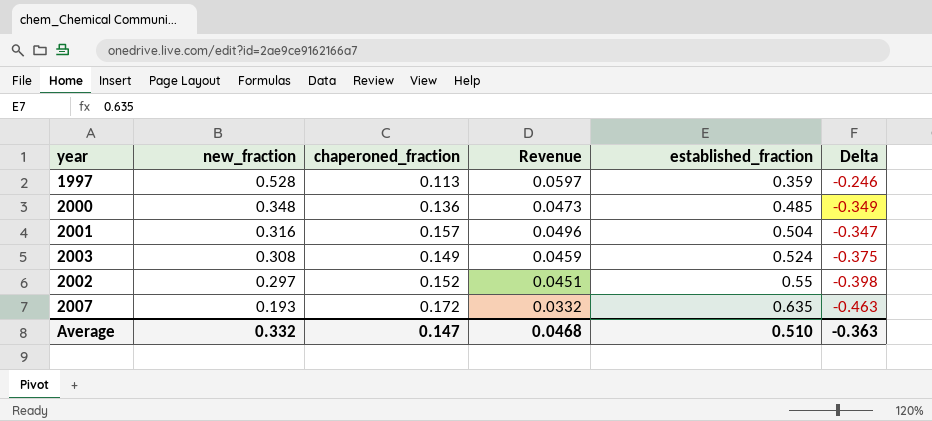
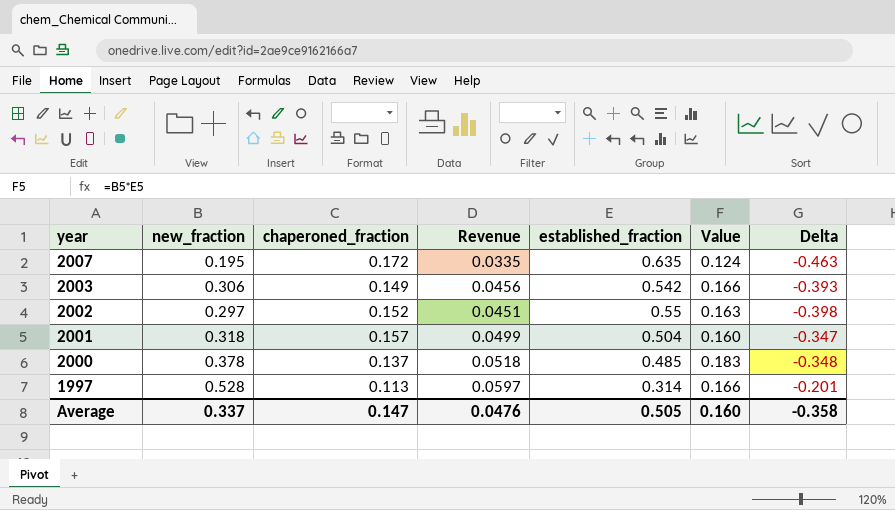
row order: new_fraction descending -> year descending
column Value | formula: none -> [new_fraction] * [established_fraction]
2007 | new_fraction: 0.193 -> 0.195
2007 | Revenue: 0.0332 -> 0.0335
2003 | new_fraction: 0.308 -> 0.306
2003 | Revenue: 0.0459 -> 0.0456
2003 | established_fraction: 0.524 -> 0.542
2003 | Delta: -0.375 -> -0.393
2001 | new_fraction: 0.316 -> 0.318
2001 | Revenue: 0.0496 -> 0.0499
2000 | new_fraction: 0.348 -> 0.378
2000 | chaperoned_fraction: 0.136 -> 0.137
2000 | Revenue: 0.0473 -> 0.0518
2000 | Delta: -0.349 -> -0.348
1997 | established_fraction: 0.359 -> 0.314
1997 | Delta: -0.246 -> -0.201
Average | new_fraction: 0.332 -> 0.337
Average | Revenue: 0.0468 -> 0.0476
Average | established_fraction: 0.510 -> 0.505
Average | Delta: -0.363 -> -0.358

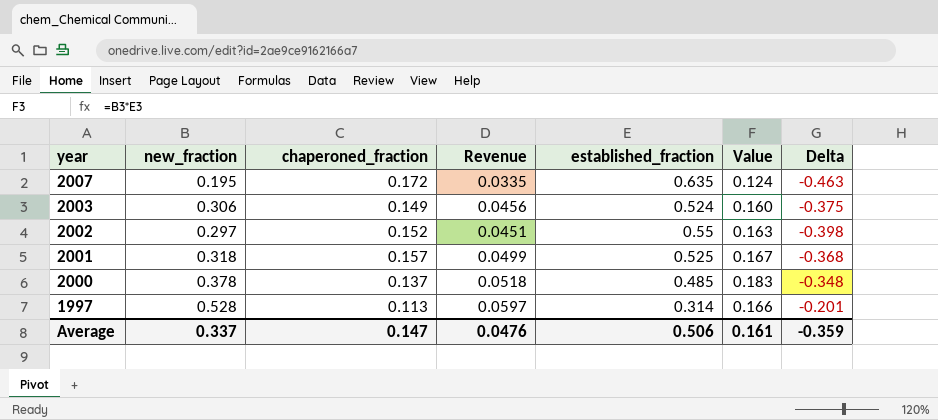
2003 | established_fraction: 0.542 -> 0.524
2003 | Value: 0.166 -> 0.160
2003 | Delta: -0.393 -> -0.375
2001 | established_fraction: 0.504 -> 0.525
2001 | Value: 0.160 -> 0.167
2001 | Delta: -0.347 -> -0.368
Average | established_fraction: 0.505 -> 0.506
Average | Value: 0.160 -> 0.161
Average | Delta: -0.358 -> -0.359

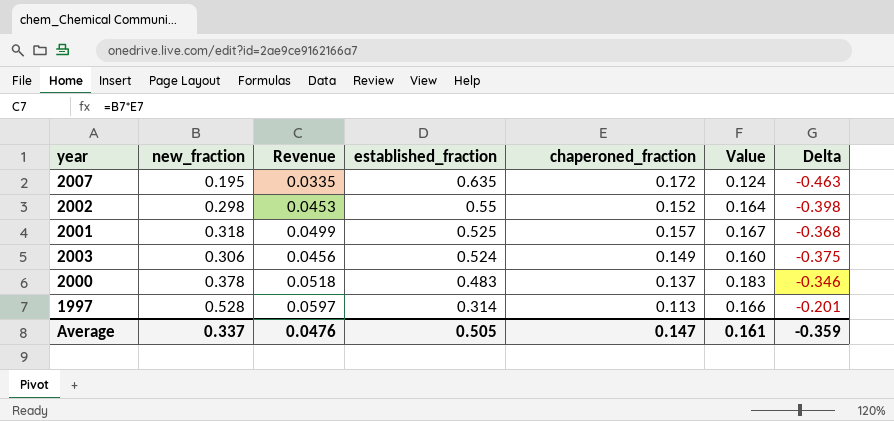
row order: year descending -> established_fraction descending
column chaperoned_fraction | position: 3 -> 5
2002 | new_fraction: 0.297 -> 0.298
2002 | Revenue: 0.0451 -> 0.0453
2002 | Value: 0.163 -> 0.164
2000 | established_fraction: 0.485 -> 0.483
2000 | Delta: -0.348 -> -0.346
Average | established_fraction: 0.506 -> 0.505

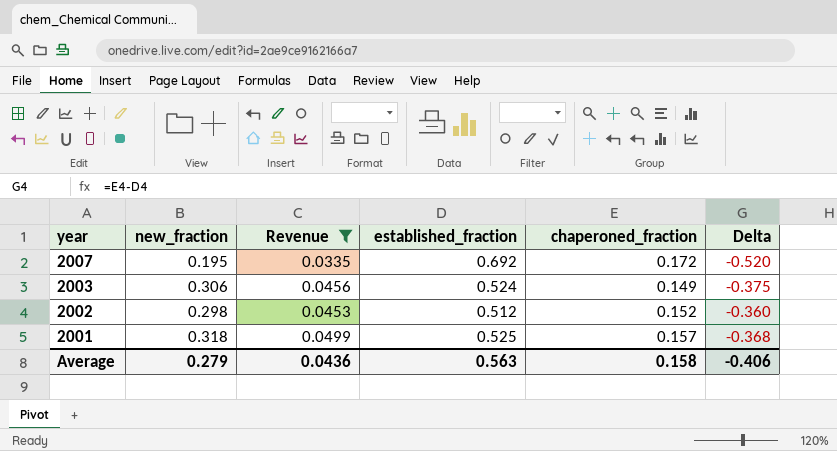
filter: none -> Revenue <= 0.0499
row order: established_fraction descending -> year descending
column Value | formula: [new_fraction] * [established_fraction] -> none
2007 | established_fraction: 0.635 -> 0.692
2007 | Delta: -0.463 -> -0.520
2002 | established_fraction: 0.55 -> 0.512
2002 | Delta: -0.398 -> -0.360
Average | new_fraction: 0.337 -> 0.279
Average | Revenue: 0.0476 -> 0.0436
Average | established_fraction: 0.505 -> 0.563
Average | chaperoned_fraction: 0.147 -> 0.158
Average | Delta: -0.359 -> -0.406

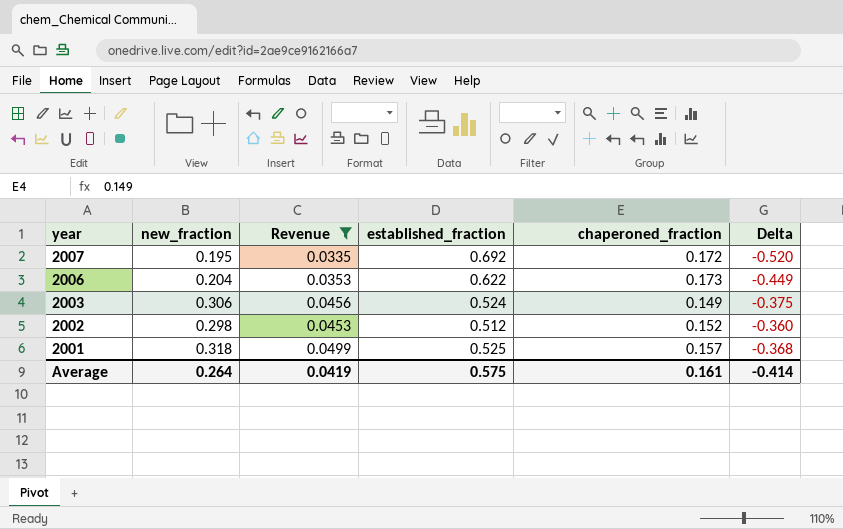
row 2006: none -> 0.204 | 0.0353 | 0.622 | 0.173 | -0.449
Average | new_fraction: 0.279 -> 0.264
Average | Revenue: 0.0436 -> 0.0419
Average | established_fraction: 0.563 -> 0.575
Average | chaperoned_fraction: 0.158 -> 0.161
Average | Delta: -0.406 -> -0.414

